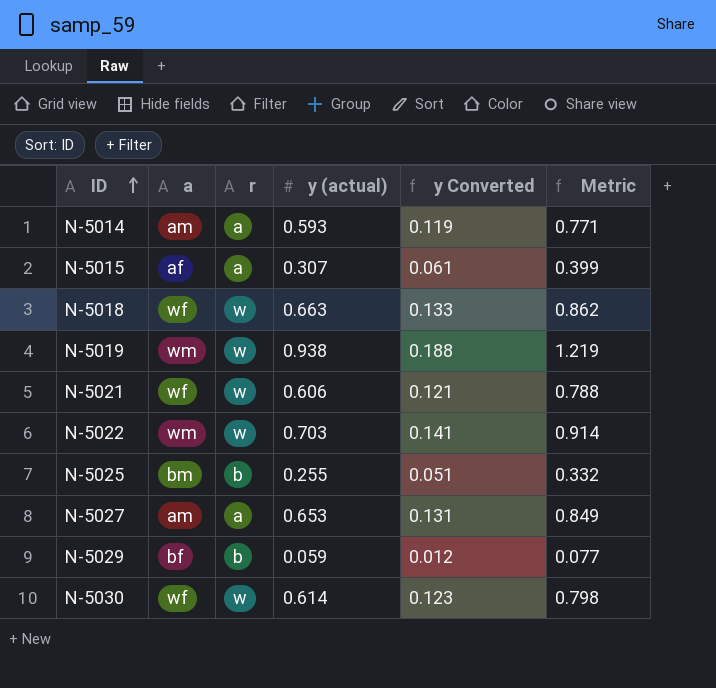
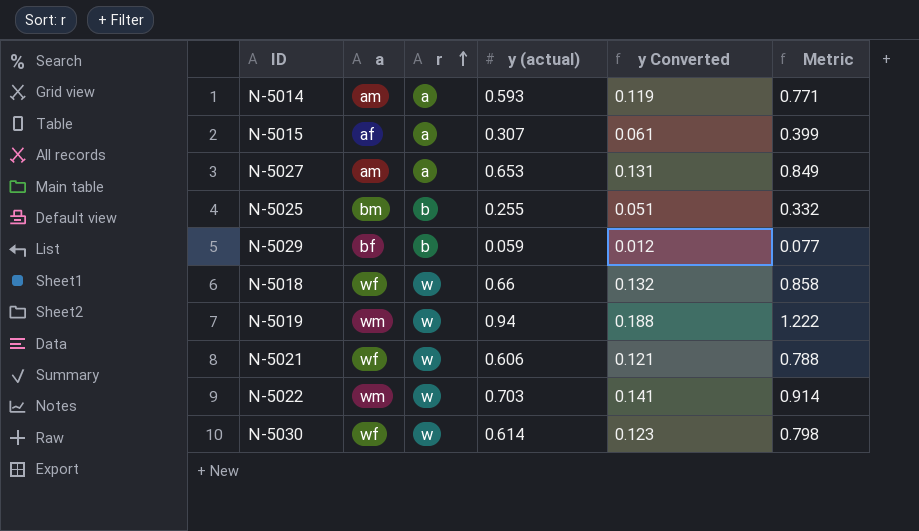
row order: ID ascending -> r ascending
N-5018 | y (actual): 0.663 -> 0.66
N-5018 | y Converted: 0.133 -> 0.132
N-5018 | Metric: 0.862 -> 0.858
N-5019 | y (actual): 0.938 -> 0.94
N-5019 | Metric: 1.219 -> 1.222

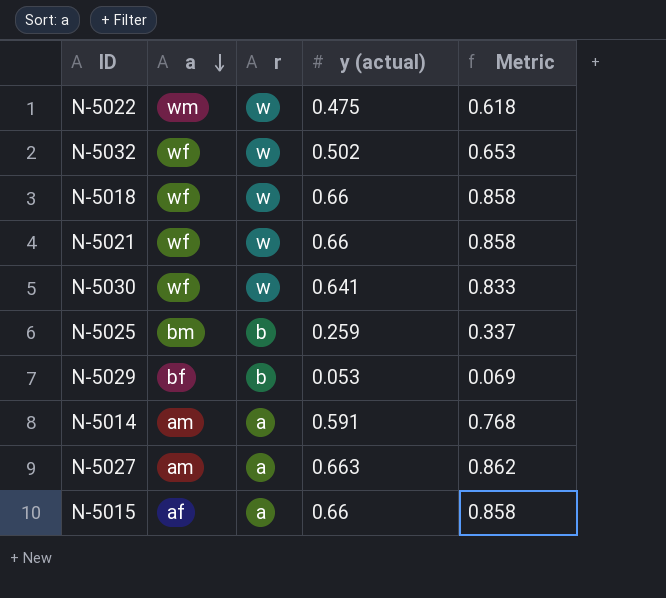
row order: r ascending -> a descending
column y Converted | formula: [y (actual)] * 0.2 -> none
row N-5019: wm | w | 0.94 | 0.188 | 1.222 -> none
N-5022 | y (actual): 0.703 -> 0.475
N-5022 | Metric: 0.914 -> 0.618
row N-5032: none -> wf | w | 0.502 | 0.653
N-5021 | y (actual): 0.606 -> 0.66
N-5021 | Metric: 0.788 -> 0.858
N-5030 | y (actual): 0.614 -> 0.641
N-5030 | Metric: 0.798 -> 0.833
N-5025 | y (actual): 0.255 -> 0.259
N-5025 | Metric: 0.332 -> 0.337
N-5029 | y (actual): 0.059 -> 0.053
N-5029 | Metric: 0.077 -> 0.069
N-5014 | y (actual): 0.593 -> 0.591
N-5014 | Metric: 0.771 -> 0.768
N-5027 | y (actual): 0.653 -> 0.663
N-5027 | Metric: 0.849 -> 0.862
N-5015 | y (actual): 0.307 -> 0.66
N-5015 | Metric: 0.399 -> 0.858

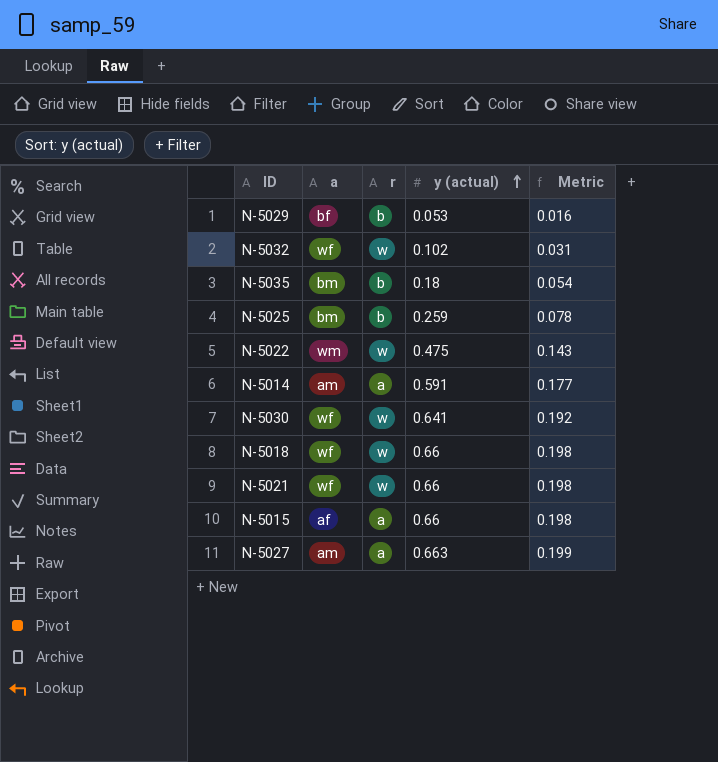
row order: a descending -> y (actual) ascending
column Metric | formula: [y (actual)] * 1.3 -> [y (actual)] * 0.3
N-5032 | y (actual): 0.502 -> 0.102
row N-5035: none -> bm | b | 0.18 | 0.054

